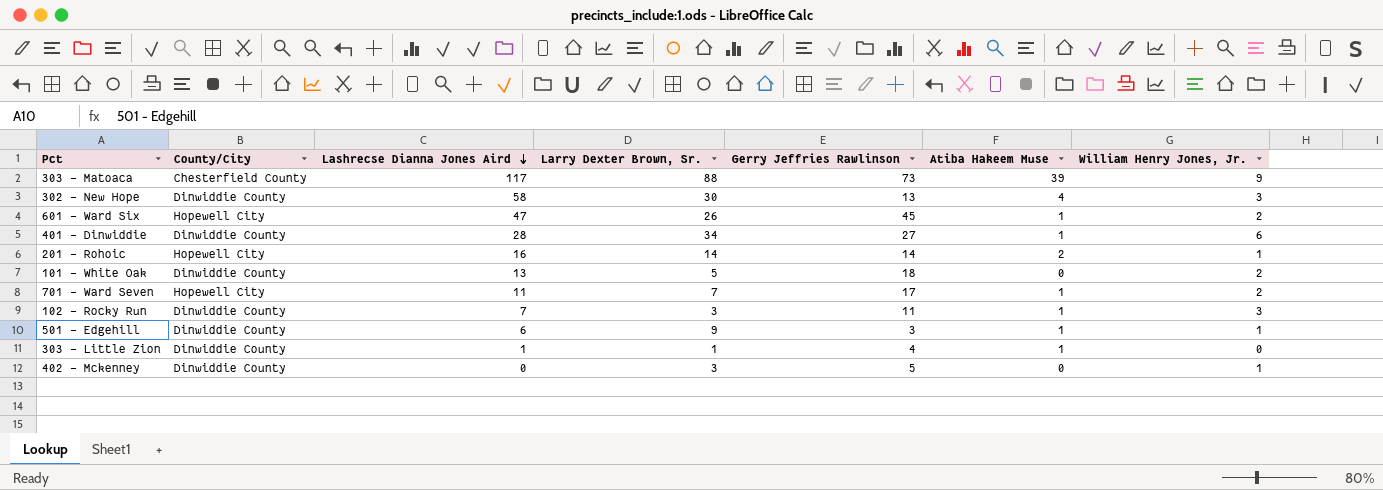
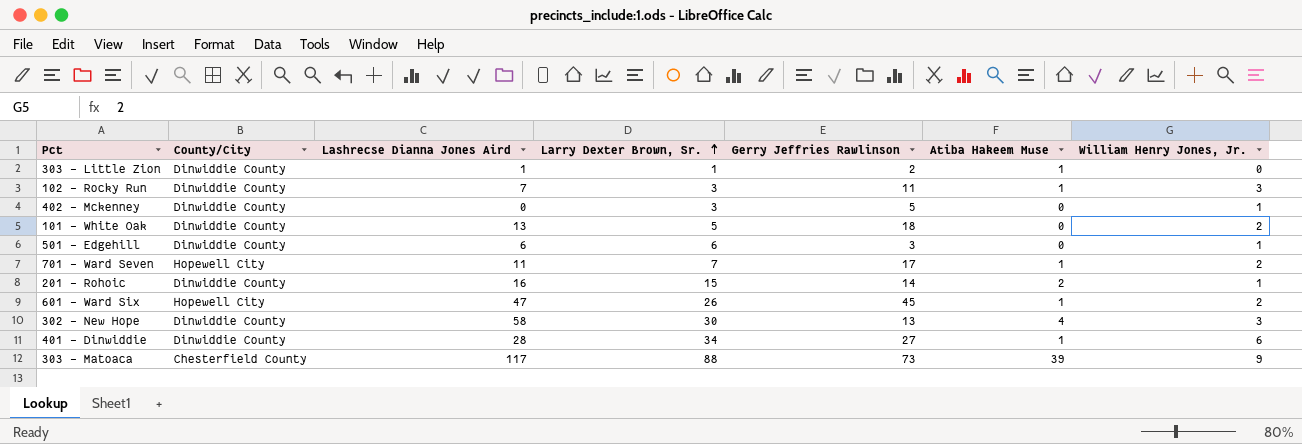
row order: Lashrecse Dianna Jones Aird descending -> Larry Dexter Brown, Sr. ascending
303 - Little Zion | Gerry Jeffries Rawlinson: 4 -> 2
501 - Edgehill | Larry Dexter Brown, Sr.: 9 -> 6
501 - Edgehill | Atiba Hakeem Muse: 1 -> 0
201 - Rohoic | County/City: Hopewell City -> Dinwiddie County
201 - Rohoic | Larry Dexter Brown, Sr.: 14 -> 15

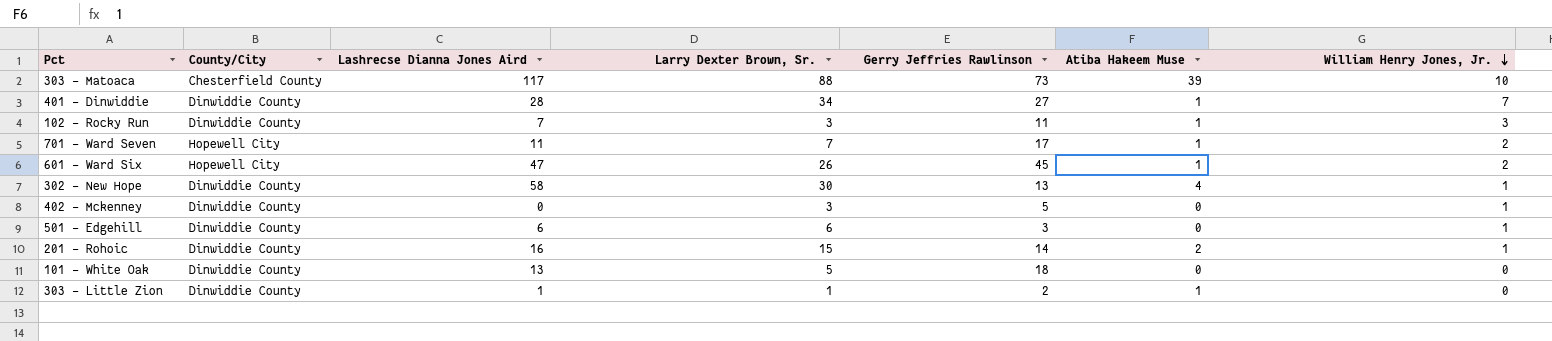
row order: Larry Dexter Brown, Sr. ascending -> William Henry Jones, Jr. descending
303 - Matoaca | William Henry Jones, Jr.: 9 -> 10
401 - Dinwiddie | William Henry Jones, Jr.: 6 -> 7
302 - New Hope | William Henry Jones, Jr.: 3 -> 1
101 - White Oak | William Henry Jones, Jr.: 2 -> 0

